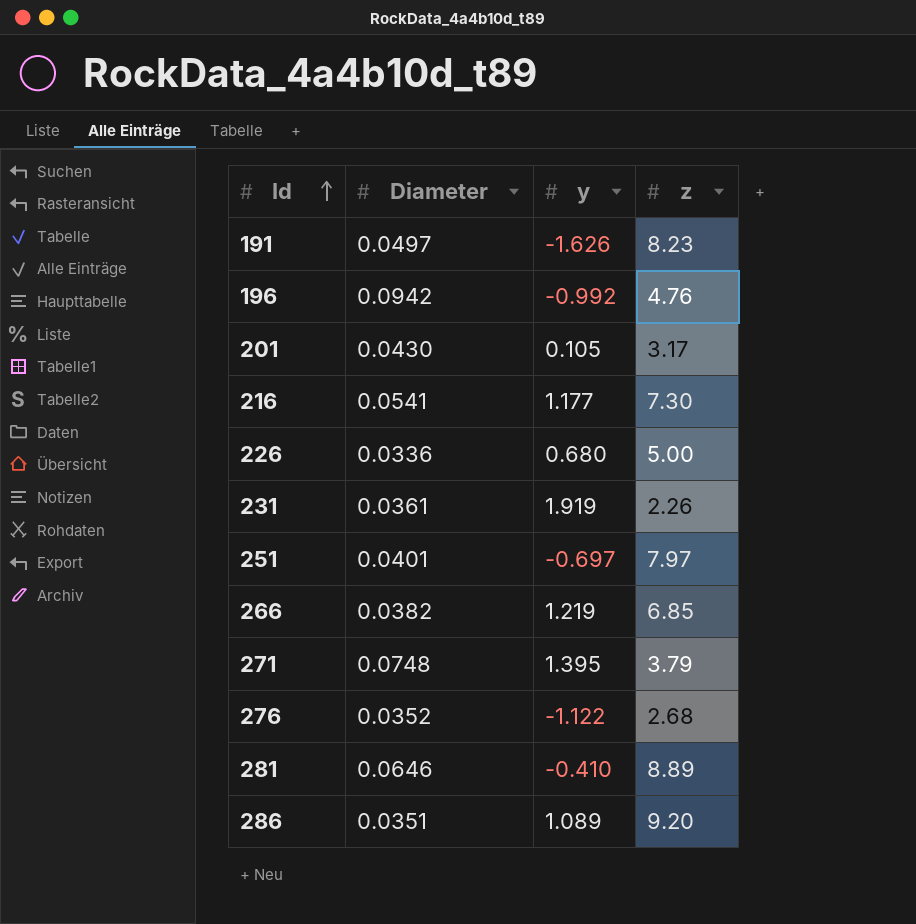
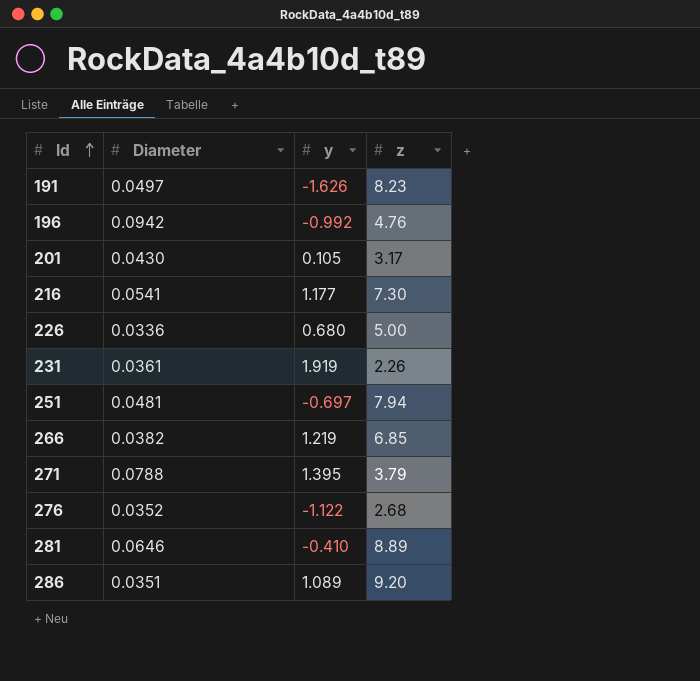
251 | Diameter: 0.0401 -> 0.0481
251 | z: 7.97 -> 7.94
271 | Diameter: 0.0748 -> 0.0788

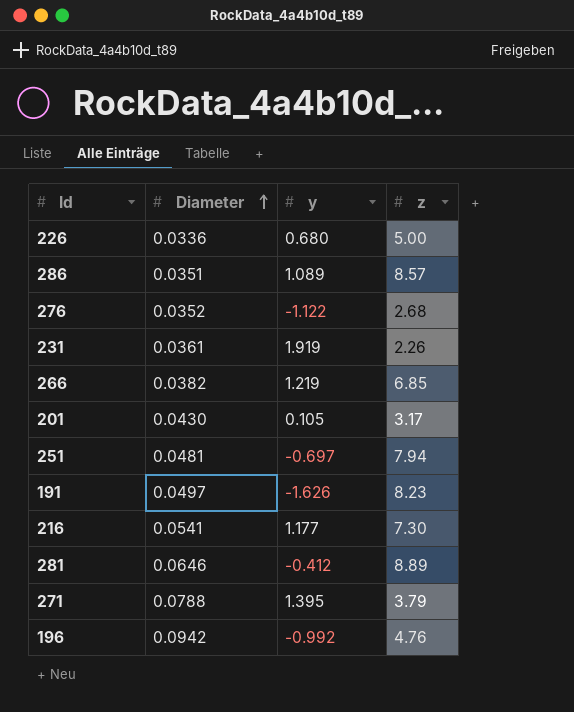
row order: Id ascending -> Diameter ascending
286 | z: 9.20 -> 8.57
281 | y: -0.410 -> -0.412

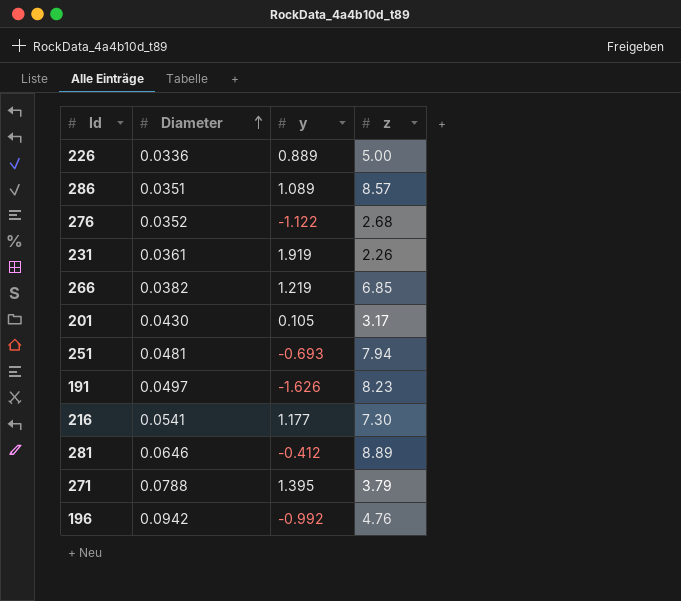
226 | y: 0.680 -> 0.889
251 | y: -0.697 -> -0.693

